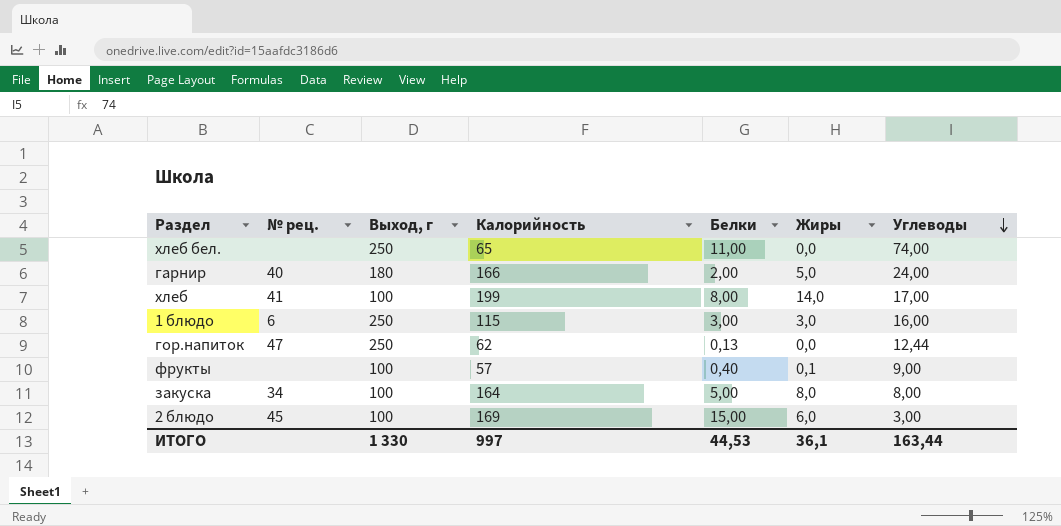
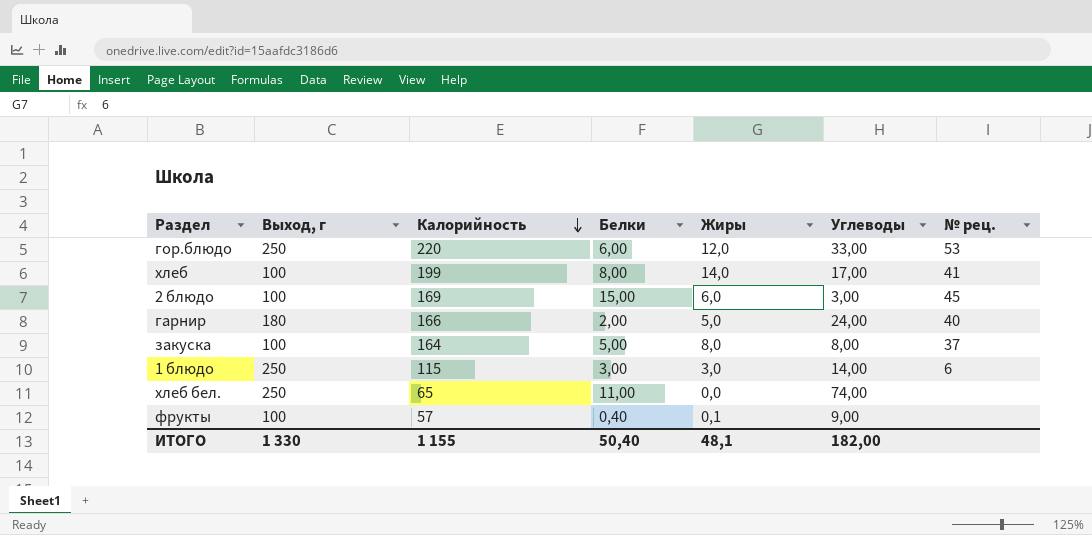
row order: Углеводы descending -> Калорийность descending
column № рец. | position: 2 -> 7
row гор.напиток: 47 | 250 | 62 | 0,13 | 0,0 | 12,44 -> none
row гор.блюдо: none -> 250 | 220 | 6,00 | 12,0 | 33,00 | 53
закуска | № рец.: 34 -> 37
1 блюдо | Углеводы: 16,00 -> 14,00
ИТОГО | Калорийность: 997 -> 1 155
ИТОГО | Белки: 44,53 -> 50,40
ИТОГО | Жиры: 36,1 -> 48,1
ИТОГО | Углеводы: 163,44 -> 182,00

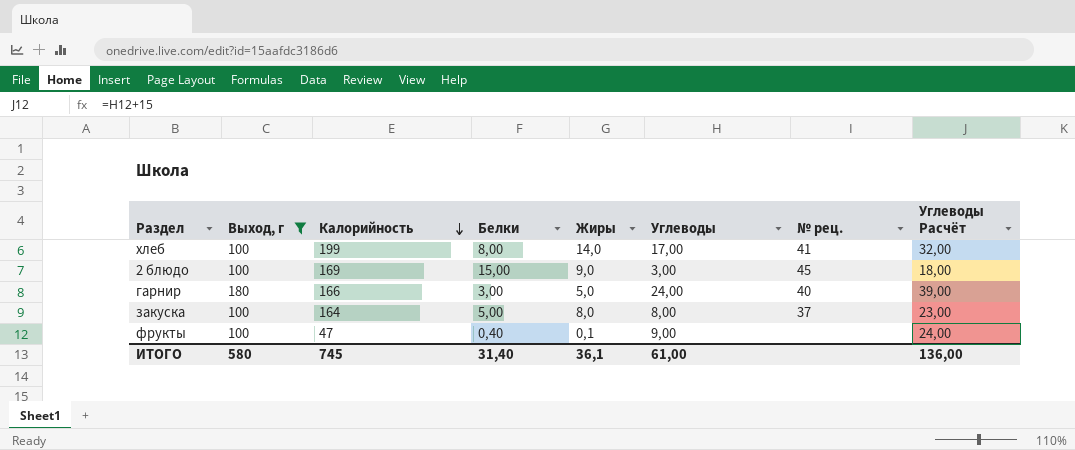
filter: none -> Выход, г != 250
column Углеводы Расчёт | formula: none -> [Углеводы] + 15
2 блюдо | Жиры: 6,0 -> 9,0
гарнир | Белки: 2,00 -> 3,00
фрукты | Калорийность: 57 -> 47
ИТОГО | Выход, г: 1 330 -> 580
ИТОГО | Калорийность: 1 155 -> 745
ИТОГО | Белки: 50,40 -> 31,40
ИТОГО | Жиры: 48,1 -> 36,1
ИТОГО | Углеводы: 182,00 -> 61,00

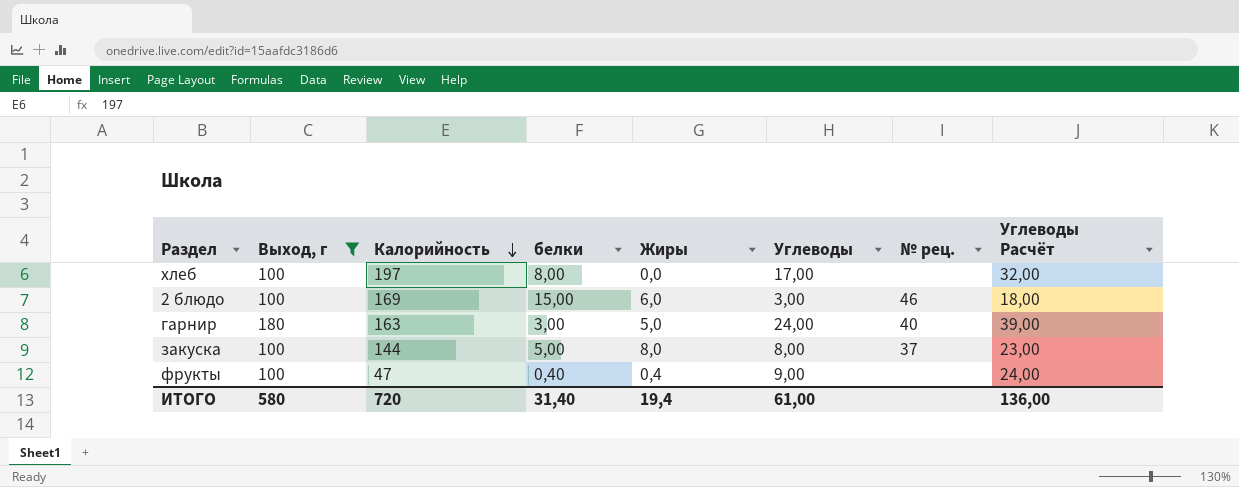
column name: Белки -> белки
хлеб | Калорийность: 199 -> 197
хлеб | Жиры: 14,0 -> 0,0
хлеб | № рец.: 41 -> none
2 блюдо | Жиры: 9,0 -> 6,0
2 блюдо | № рец.: 45 -> 46
гарнир | Калорийность: 166 -> 163
закуска | Калорийность: 164 -> 144
фрукты | Жиры: 0,1 -> 0,4
ИТОГО | Калорийность: 745 -> 720
ИТОГО | Жиры: 36,1 -> 19,4

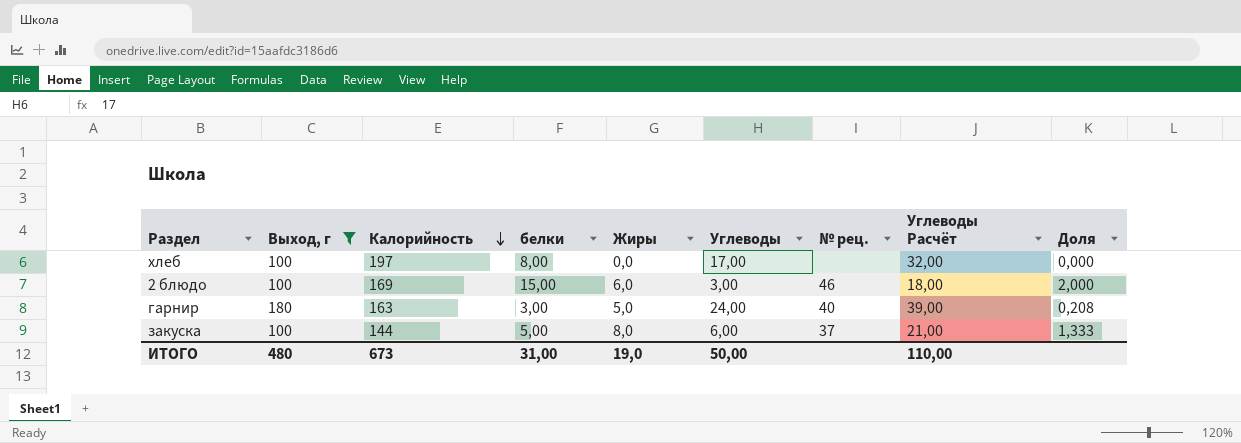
column Доля | formula: none -> [Жиры] / [Углеводы]
row фрукты: 100 | 47 | 0,40 | 0,4 | 9,00 | none | 24,00 -> none
закуска | Углеводы: 8,00 -> 6,00
закуска | Углеводы Расчёт: 23,00 -> 21,00
ИТОГО | Выход, г: 580 -> 480
ИТОГО | Калорийность: 720 -> 673
ИТОГО | белки: 31,40 -> 31,00
ИТОГО | Жиры: 19,4 -> 19,0
ИТОГО | Углеводы: 61,00 -> 50,00
ИТОГО | Углеводы Расчёт: 136,00 -> 110,00

